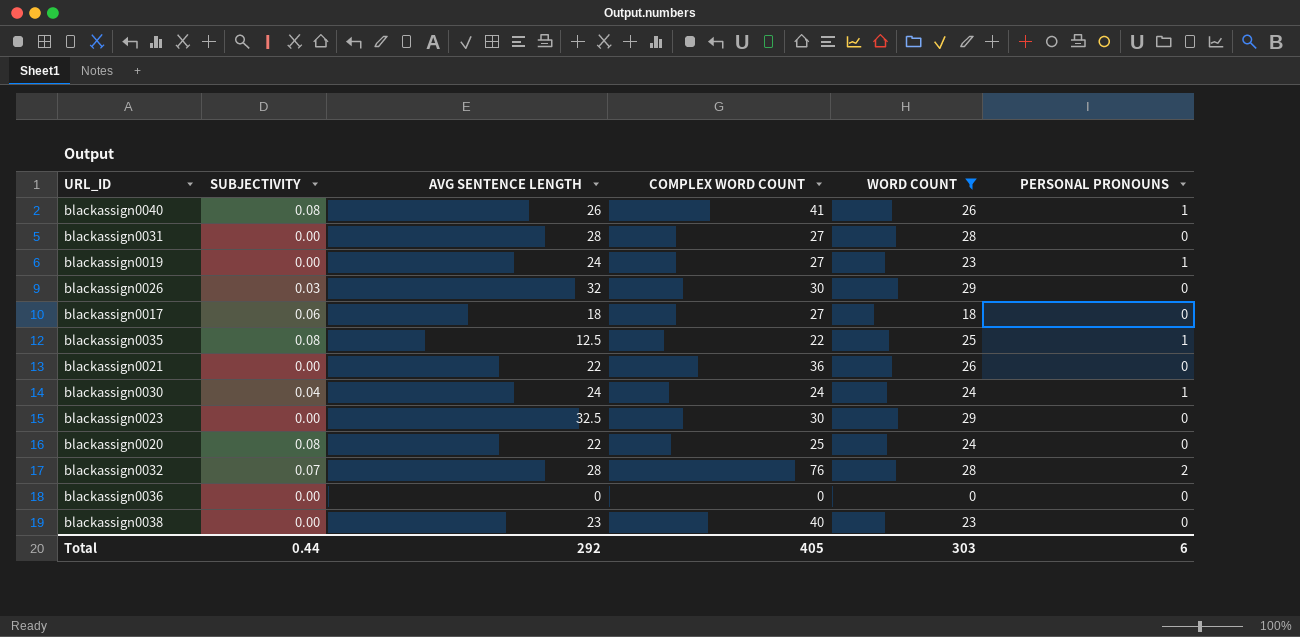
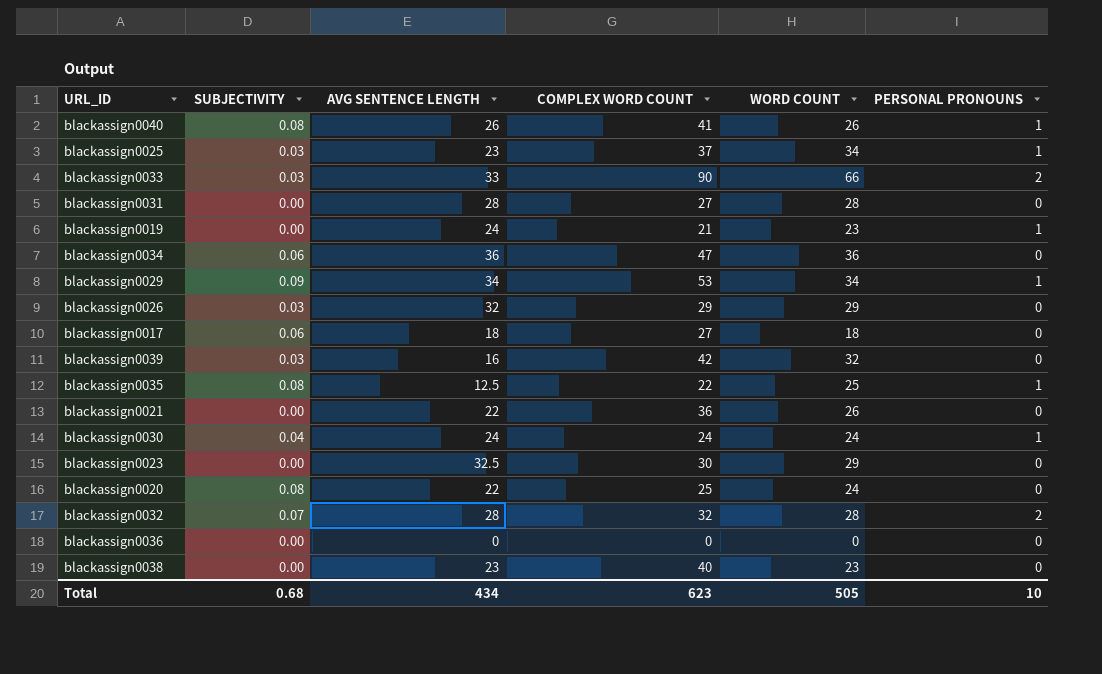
filter: WORD COUNT <= 29 -> none
blackassign0019 | COMPLEX WORD COUNT: 27 -> 21
blackassign0026 | COMPLEX WORD COUNT: 30 -> 29
blackassign0032 | COMPLEX WORD COUNT: 76 -> 32
Total | SUBJECTIVITY: 0.44 -> 0.68
Total | AVG SENTENCE LENGTH: 292 -> 434
Total | COMPLEX WORD COUNT: 405 -> 623
Total | WORD COUNT: 303 -> 505
Total | PERSONAL PRONOUNS: 6 -> 10

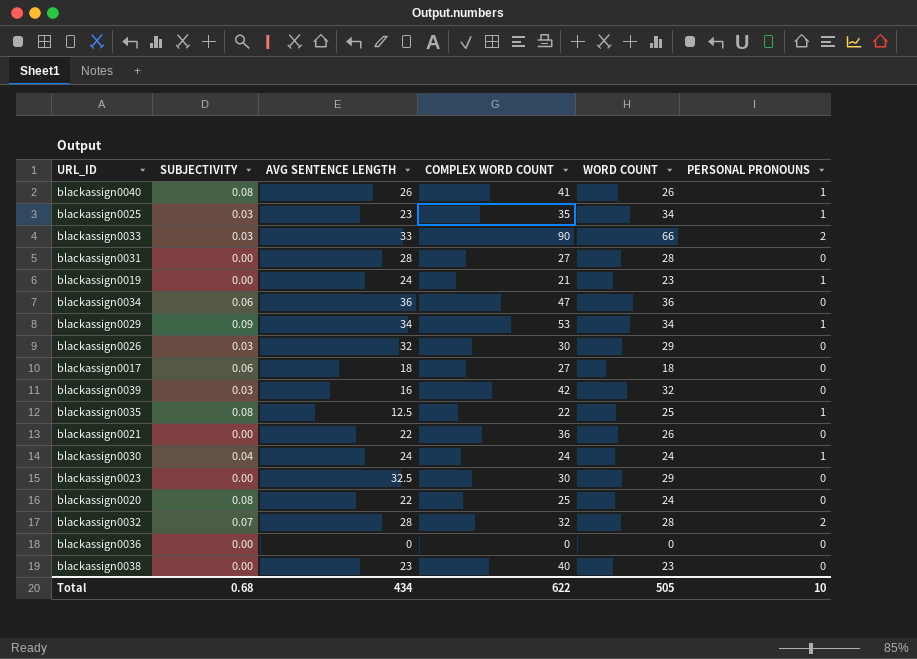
blackassign0025 | COMPLEX WORD COUNT: 37 -> 35
blackassign0026 | COMPLEX WORD COUNT: 29 -> 30
Total | COMPLEX WORD COUNT: 623 -> 622

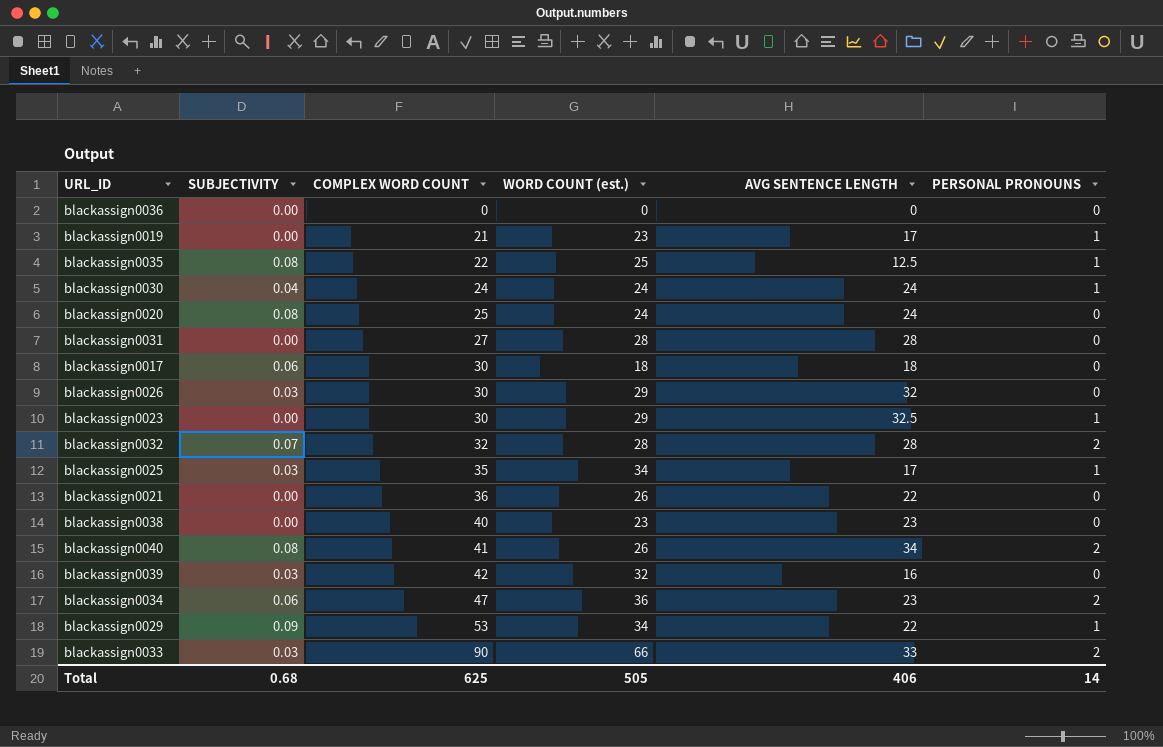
row order: none -> COMPLEX WORD COUNT ascending
column name: WORD COUNT -> WORD COUNT (est.)
column AVG SENTENCE LENGTH | position: 3 -> 5
blackassign0019 | AVG SENTENCE LENGTH: 24 -> 17
blackassign0020 | AVG SENTENCE LENGTH: 22 -> 24
blackassign0017 | COMPLEX WORD COUNT: 27 -> 30
blackassign0023 | PERSONAL PRONOUNS: 0 -> 1
blackassign0025 | AVG SENTENCE LENGTH: 23 -> 17
blackassign0040 | AVG SENTENCE LENGTH: 26 -> 34
blackassign0040 | PERSONAL PRONOUNS: 1 -> 2
blackassign0034 | AVG SENTENCE LENGTH: 36 -> 23
blackassign0034 | PERSONAL PRONOUNS: 0 -> 2
blackassign0029 | AVG SENTENCE LENGTH: 34 -> 22
Total | COMPLEX WORD COUNT: 622 -> 625
Total | AVG SENTENCE LENGTH: 434 -> 406
Total | PERSONAL PRONOUNS: 10 -> 14

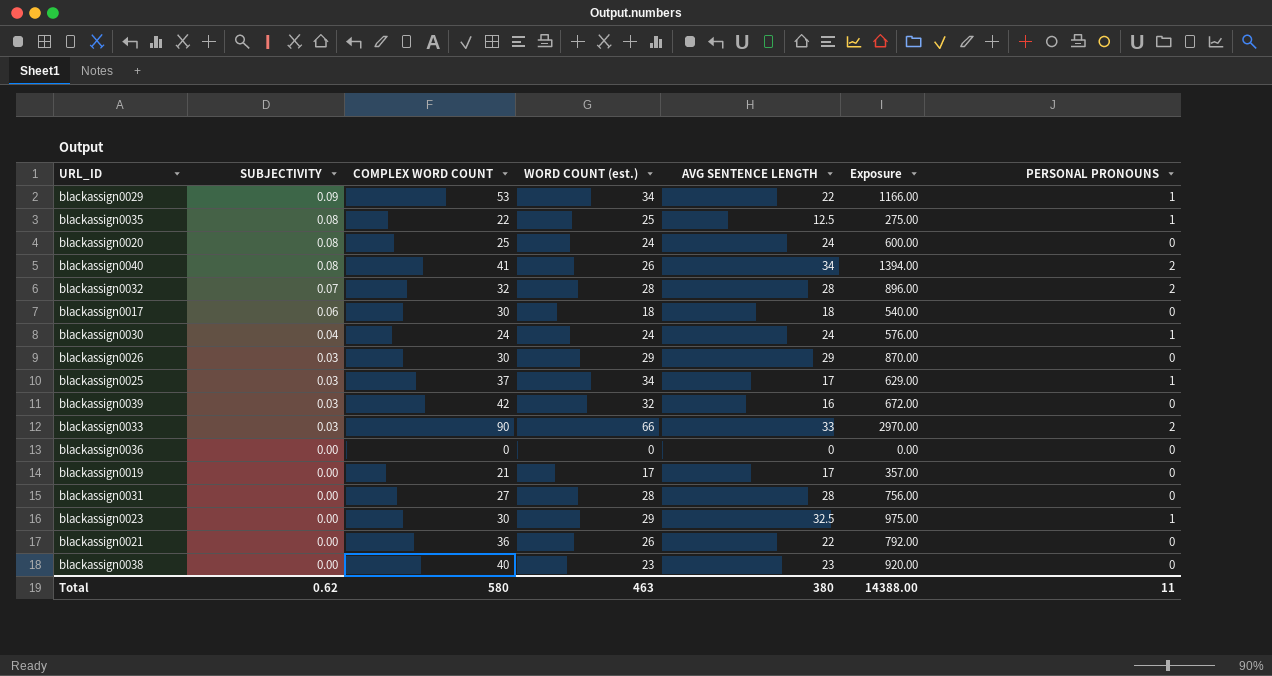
row order: COMPLEX WORD COUNT ascending -> SUBJECTIVITY descending
column Exposure | formula: none -> [COMPLEX WORD COUNT] * [AVG SENTENCE LENGTH]
row blackassign0034: 0.06 | 47 | 36 | 23 | 2 -> none
blackassign0026 | AVG SENTENCE LENGTH: 32 -> 29
blackassign0025 | COMPLEX WORD COUNT: 35 -> 37
blackassign0019 | WORD COUNT (est.): 23 -> 17
blackassign0019 | PERSONAL PRONOUNS: 1 -> 0
Total | SUBJECTIVITY: 0.68 -> 0.62
Total | COMPLEX WORD COUNT: 625 -> 580
Total | WORD COUNT (est.): 505 -> 463
Total | AVG SENTENCE LENGTH: 406 -> 380
Total | PERSONAL PRONOUNS: 14 -> 11

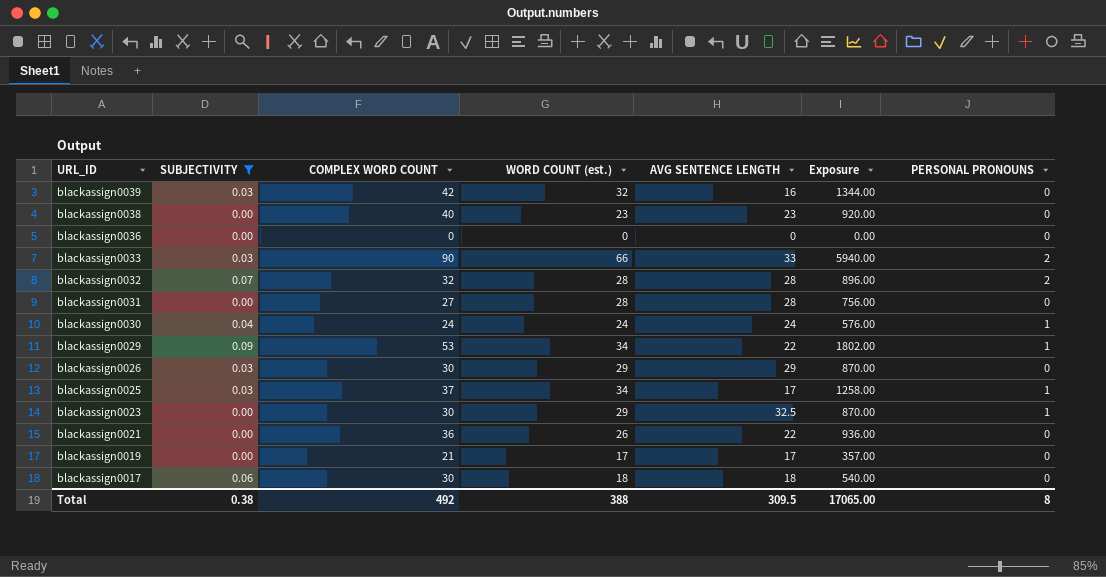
filter: none -> SUBJECTIVITY != 0.08
row order: SUBJECTIVITY descending -> URL_ID descending
column Exposure | formula: [COMPLEX WORD COUNT] * [AVG SENTENCE LENGTH] -> [COMPLEX WORD COUNT] * [WORD COUNT (est.)]
Total | SUBJECTIVITY: 0.62 -> 0.38
Total | COMPLEX WORD COUNT: 580 -> 492
Total | WORD COUNT (est.): 463 -> 388
Total | AVG SENTENCE LENGTH: 380 -> 309.5
Total | Exposure: 14388.00 -> 17065.00
Total | PERSONAL PRONOUNS: 11 -> 8

